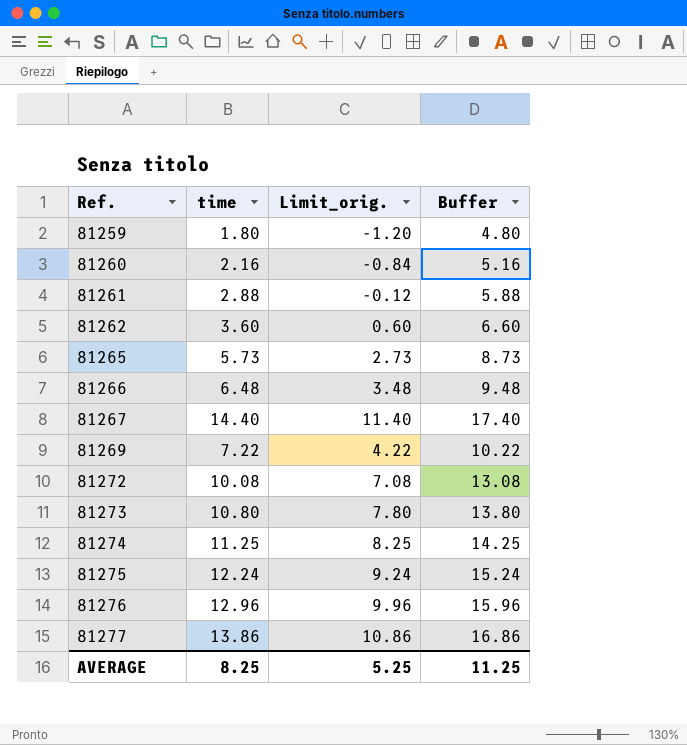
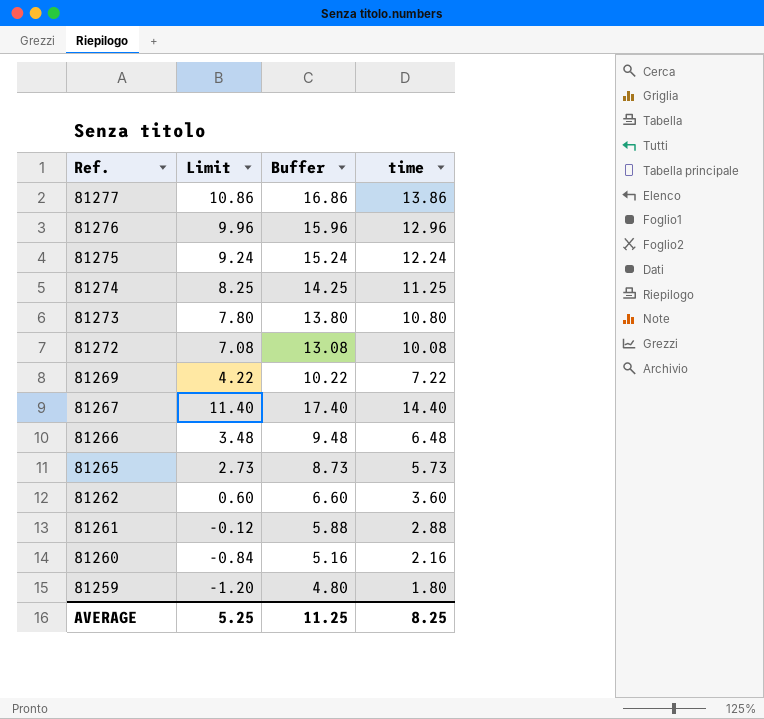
row order: Ref. ascending -> Ref. descending
column name: Limit_orig. -> Limit
column time | position: 2 -> 4

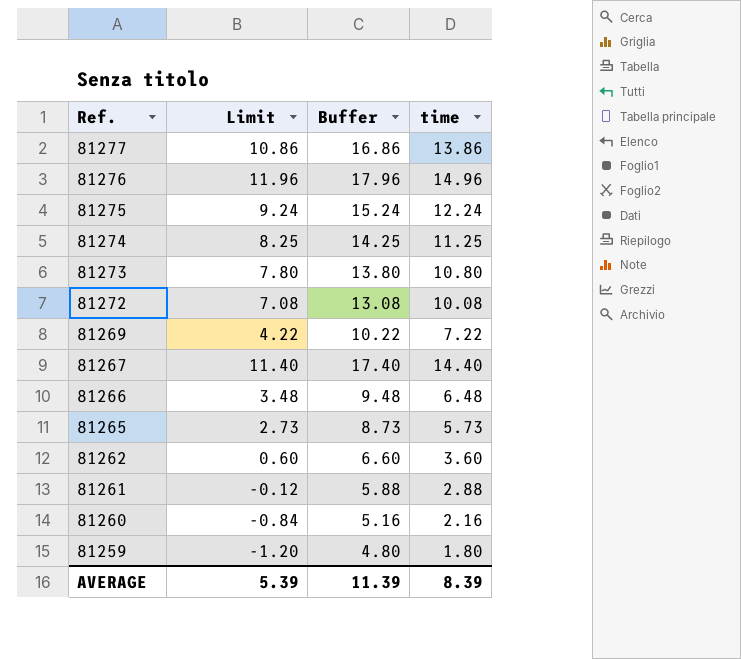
81276 | Limit: 9.96 -> 11.96
81276 | Buffer: 15.96 -> 17.96
81276 | time: 12.96 -> 14.96
AVERAGE | Limit: 5.25 -> 5.39
AVERAGE | Buffer: 11.25 -> 11.39
AVERAGE | time: 8.25 -> 8.39

